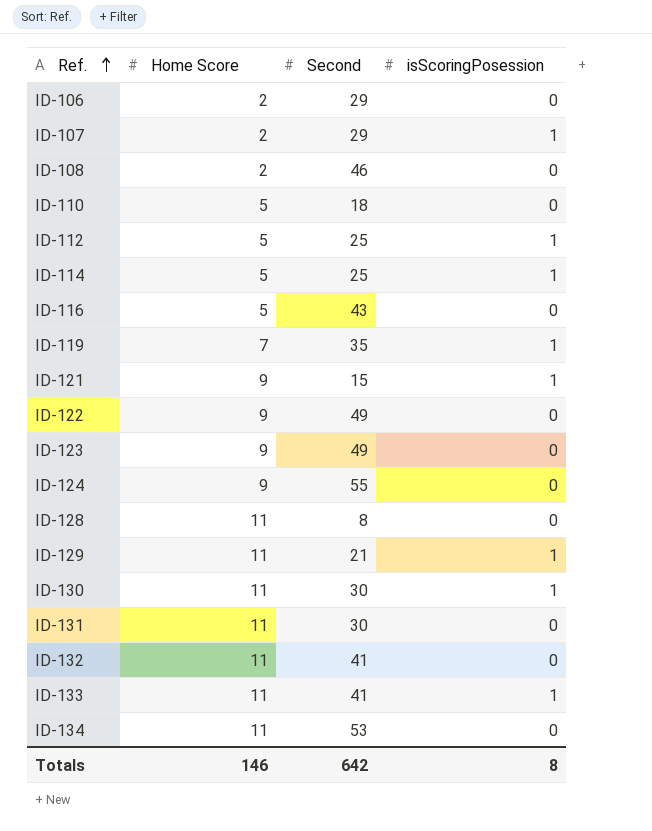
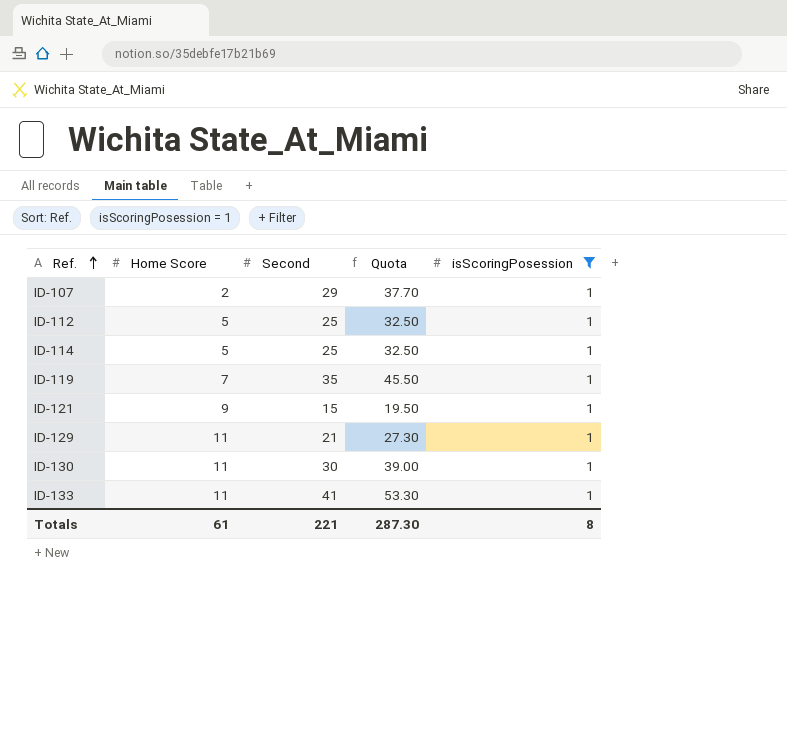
filter: none -> isScoringPosession = 1
column Quota | formula: none -> [Second] * 1.3
Totals | Home Score: 146 -> 61
Totals | Second: 642 -> 221

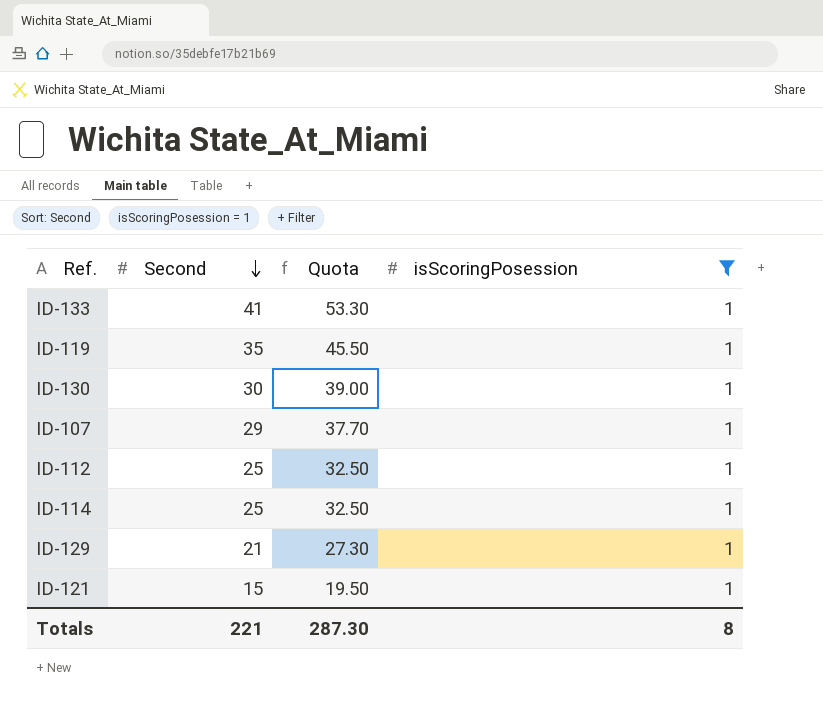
row order: Ref. ascending -> Second descending
column Home Score | position: 2 -> none

